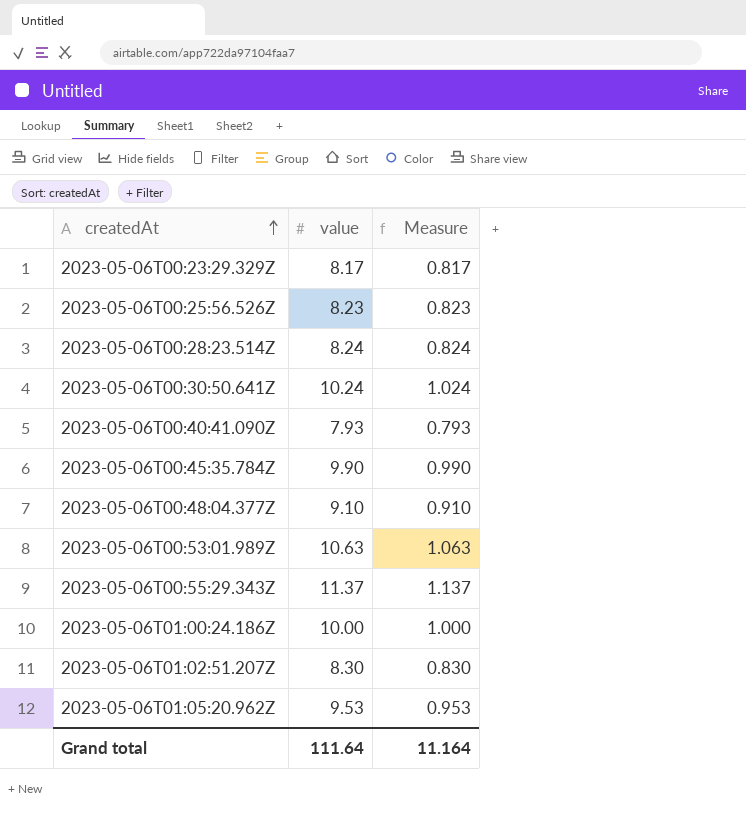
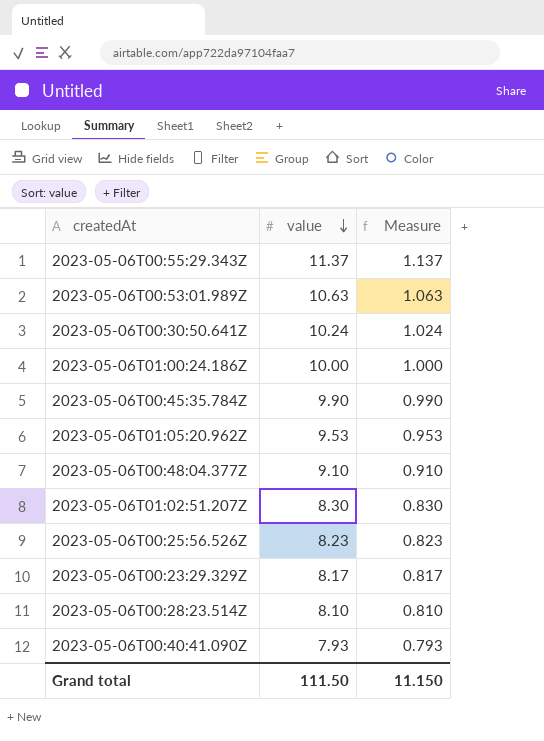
row order: createdAt ascending -> value descending
2023-05-06T00:28:23.514Z | value: 8.24 -> 8.10
2023-05-06T00:28:23.514Z | Measure: 0.824 -> 0.810
Grand total | value: 111.64 -> 111.50
Grand total | Measure: 11.164 -> 11.150

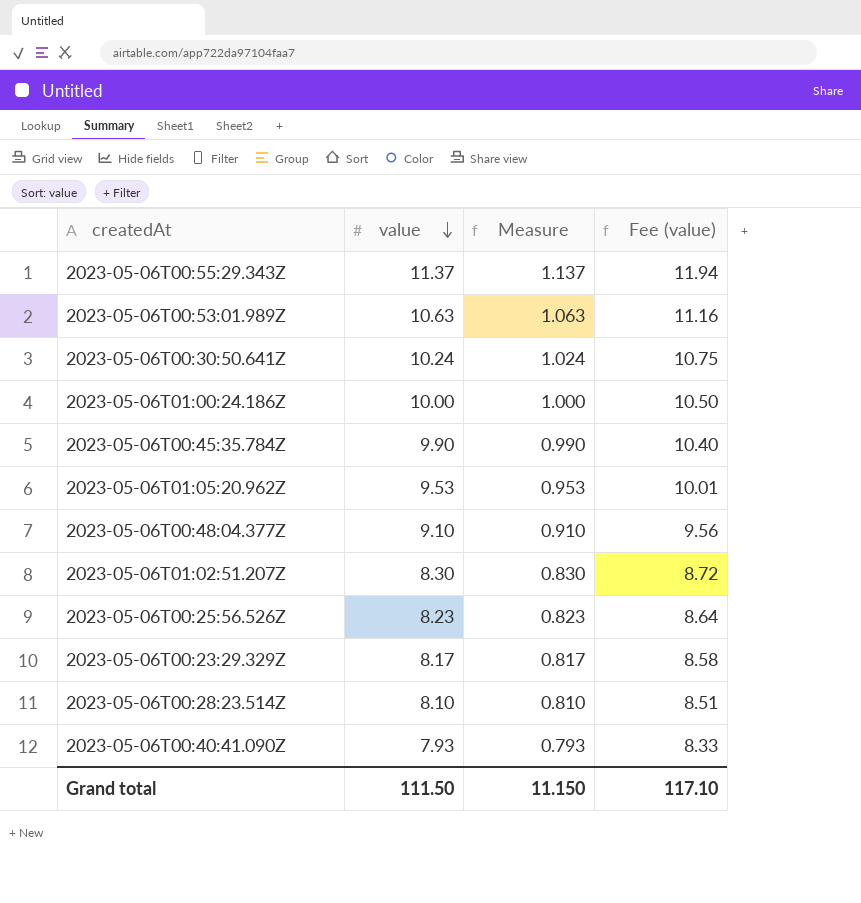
column Fee (value) | formula: none -> [value] * 1.05

